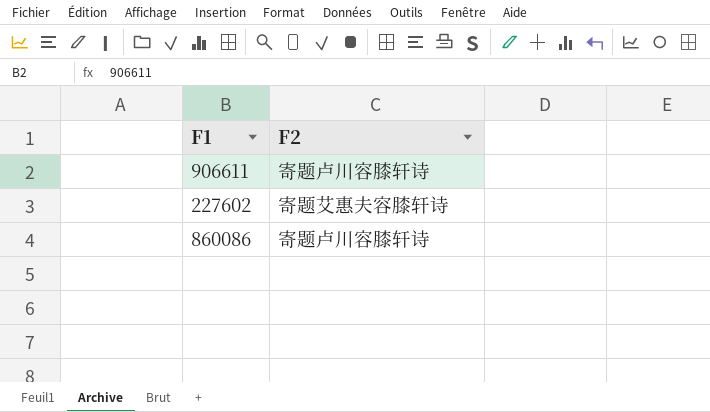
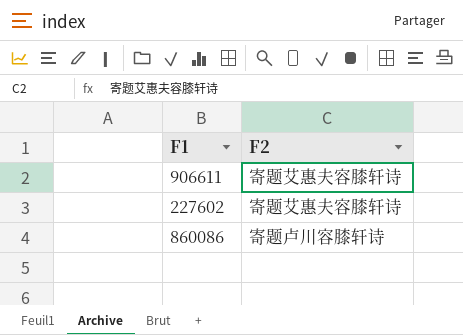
906611 | F2: 寄题卢川容膝轩诗 -> 寄题艾惠夫容膝轩诗

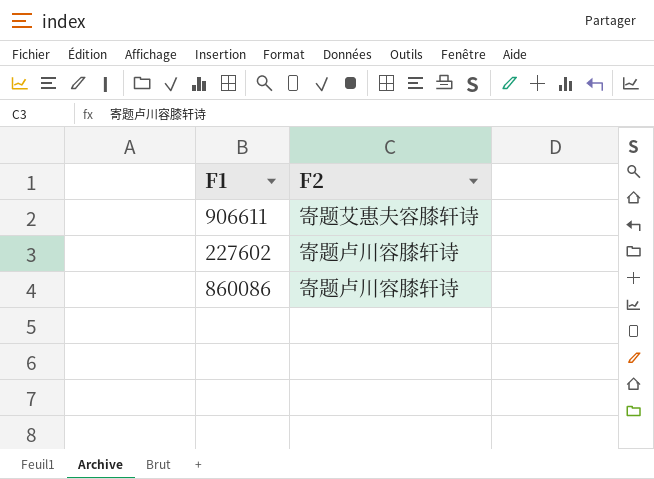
227602 | F2: 寄题艾惠夫容膝轩诗 -> 寄题卢川容膝轩诗

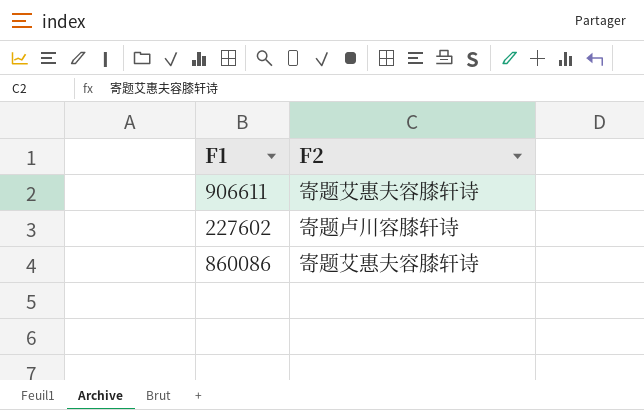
860086 | F2: 寄题卢川容膝轩诗 -> 寄题艾惠夫容膝轩诗

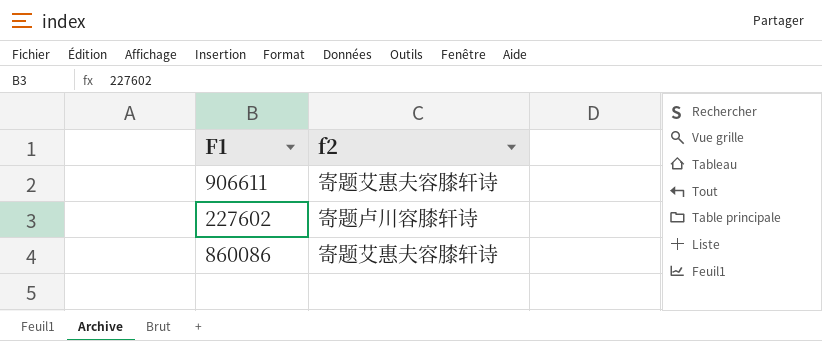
column name: F2 -> f2

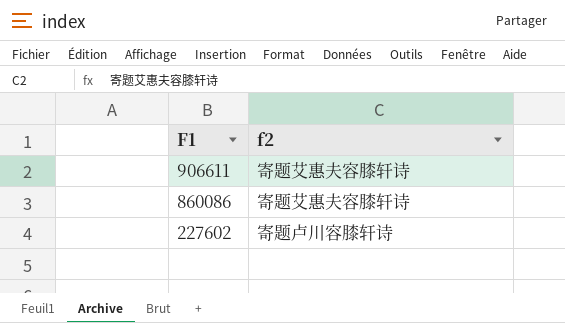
row order: none -> F1 descending

